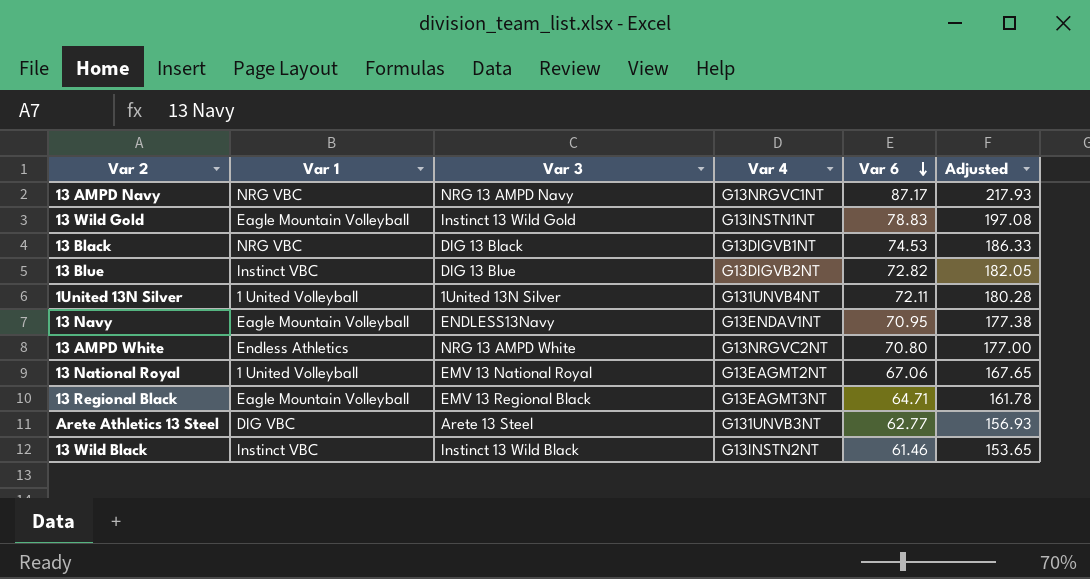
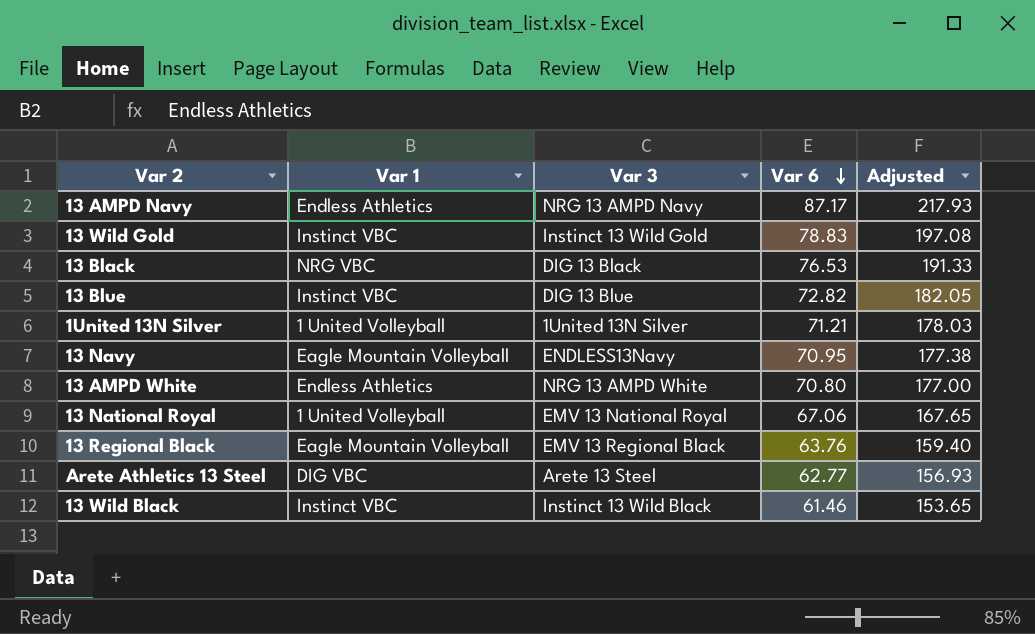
column Var 4 | position: 4 -> none
13 AMPD Navy | Var 1: NRG VBC -> Endless Athletics
13 Wild Gold | Var 1: Eagle Mountain Volleyball -> Instinct VBC
13 Black | Var 6: 74.53 -> 76.53
13 Black | Adjusted: 186.33 -> 191.33
1United 13N Silver | Var 6: 72.11 -> 71.21
1United 13N Silver | Adjusted: 180.28 -> 178.03
13 Regional Black | Var 6: 64.71 -> 63.76
13 Regional Black | Adjusted: 161.78 -> 159.40

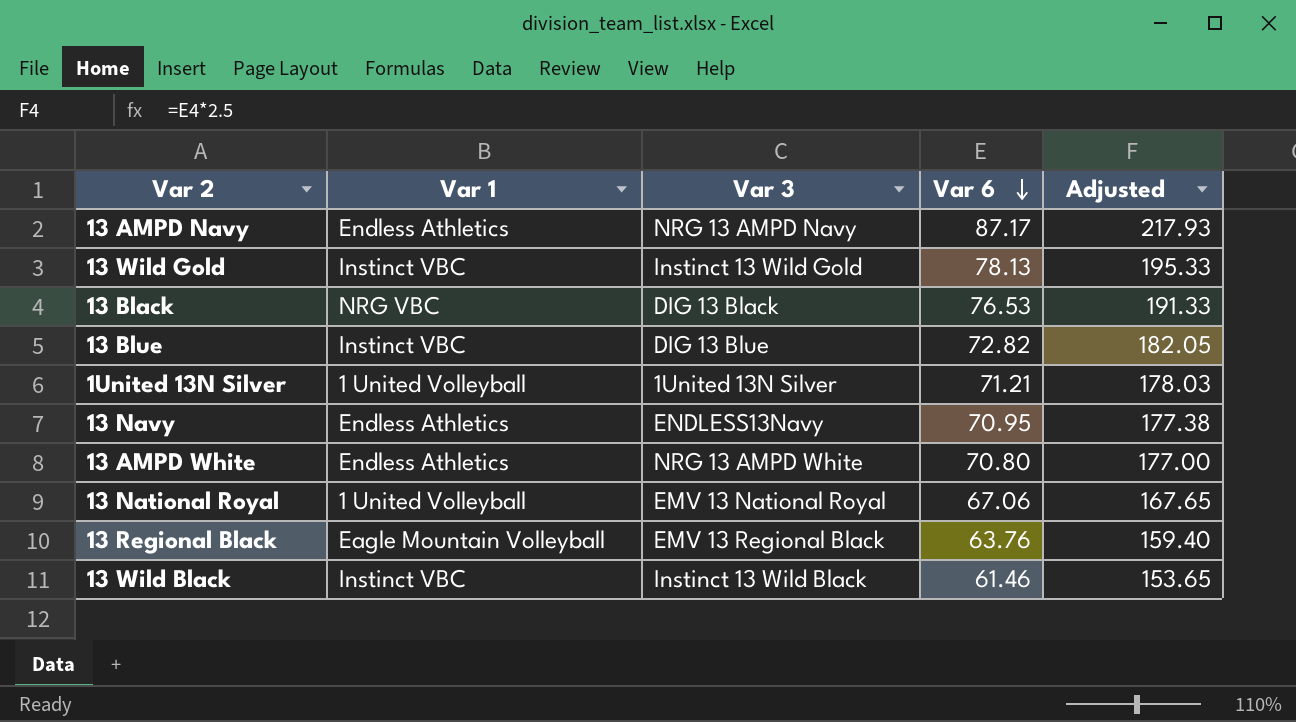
row Arete Athletics 13 Steel: DIG VBC | Arete 13 Steel | 62.77 | 156.93 -> none
13 Wild Gold | Var 6: 78.83 -> 78.13
13 Wild Gold | Adjusted: 197.08 -> 195.33
13 Navy | Var 1: Eagle Mountain Volleyball -> Endless Athletics

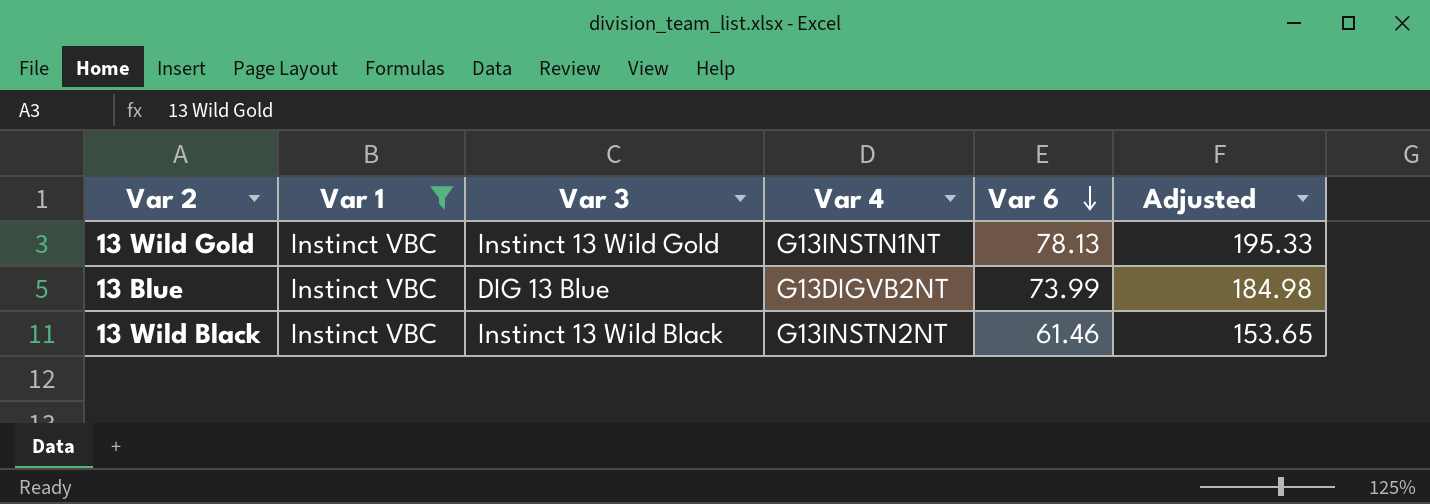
filter: none -> Var 1 = Instinct VBC
column Var 4 | position: none -> 4
13 Blue | Var 6: 72.82 -> 73.99
13 Blue | Adjusted: 182.05 -> 184.98

